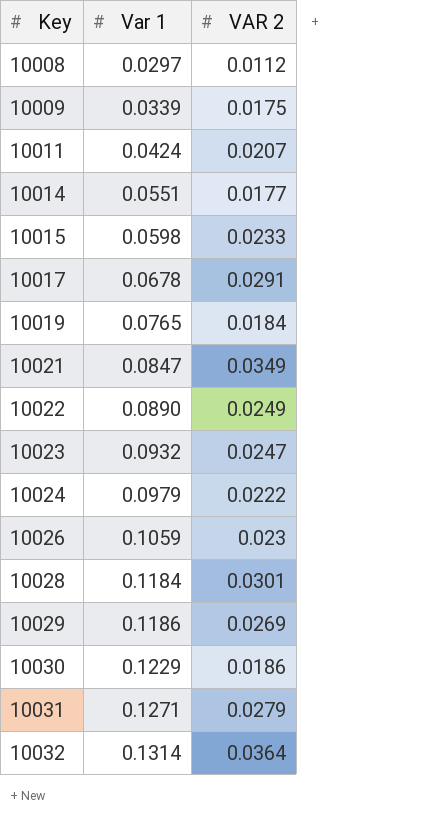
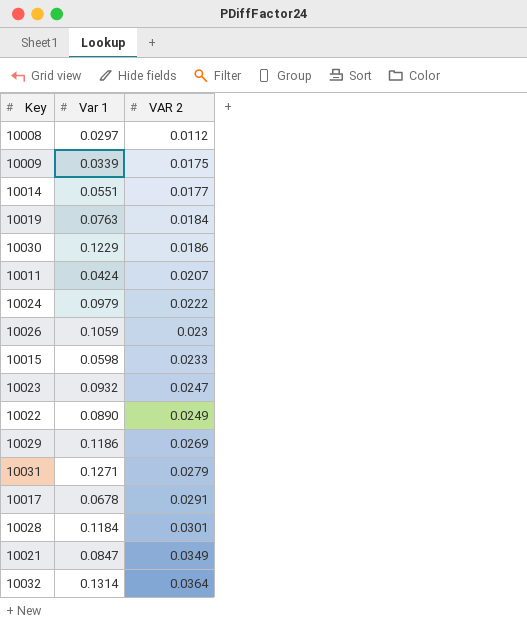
row order: Key ascending -> VAR 2 ascending
10019 | Var 1: 0.0765 -> 0.0763

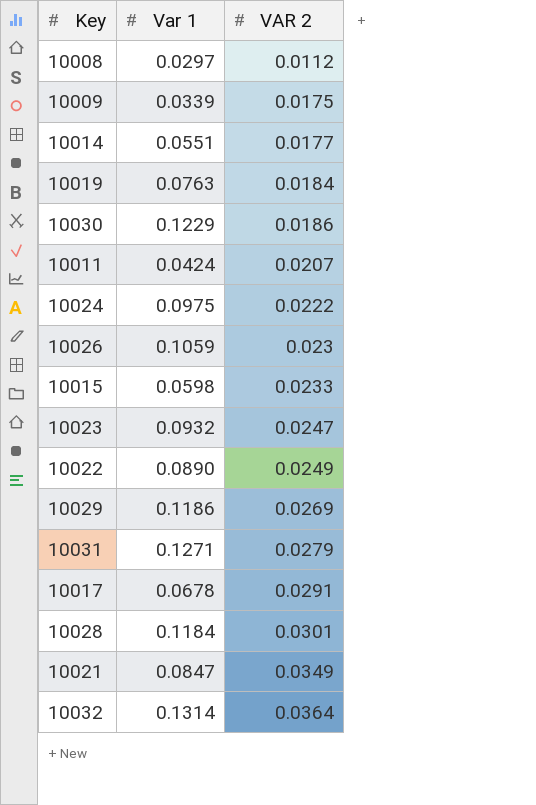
10024 | Var 1: 0.0979 -> 0.0975

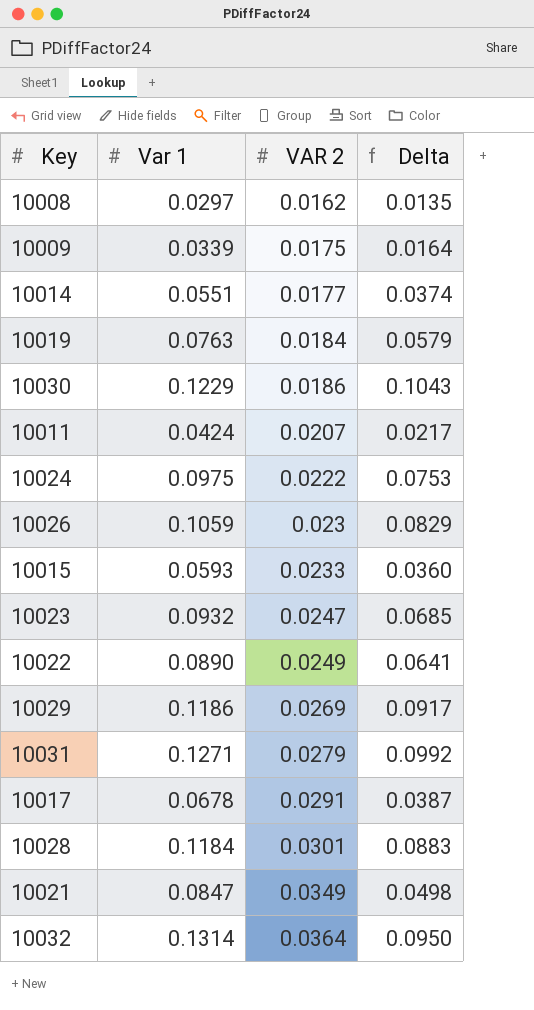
column Delta | formula: none -> [Var 1] - [VAR 2]
10008 | VAR 2: 0.0112 -> 0.0162
10015 | Var 1: 0.0598 -> 0.0593

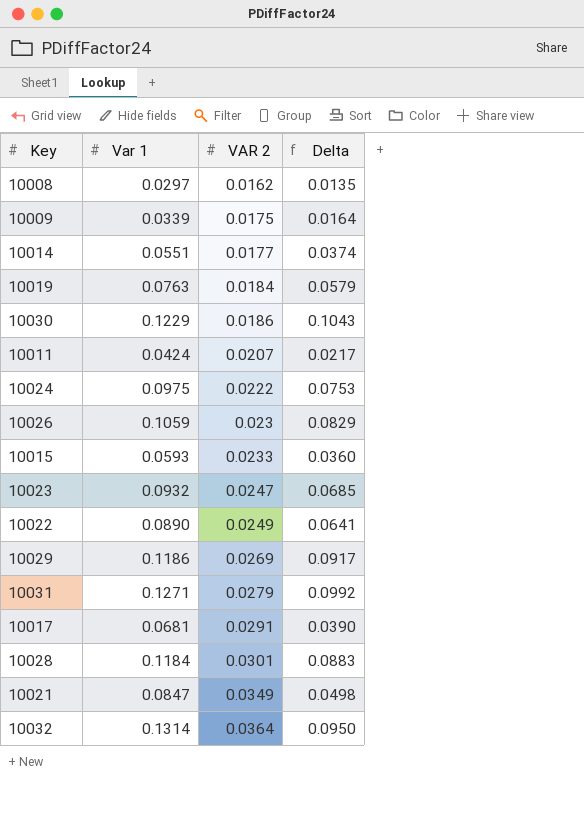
10017 | Var 1: 0.0678 -> 0.0681
10017 | Delta: 0.0387 -> 0.0390

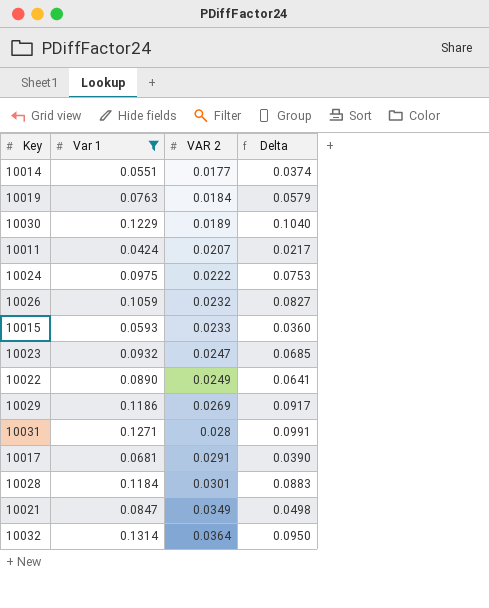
filter: none -> Var 1 >= 0.0424
10030 | VAR 2: 0.0186 -> 0.0189
10030 | Delta: 0.1043 -> 0.1040
10026 | VAR 2: 0.023 -> 0.0232
10026 | Delta: 0.0829 -> 0.0827
10031 | VAR 2: 0.0279 -> 0.028
10031 | Delta: 0.0992 -> 0.0991

